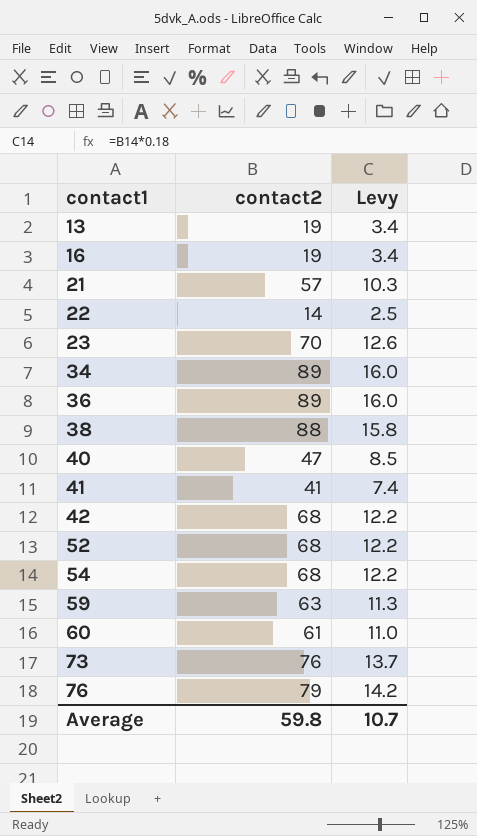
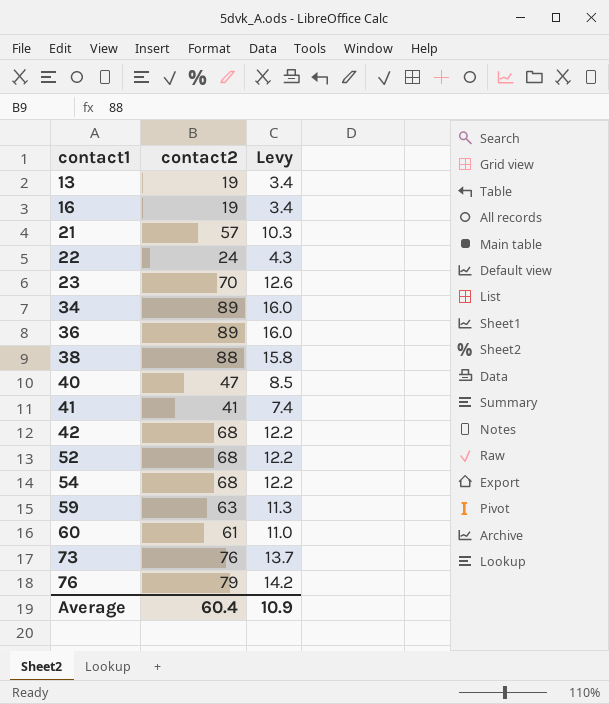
22 | contact2: 14 -> 24
22 | Levy: 2.5 -> 4.3
Average | contact2: 59.8 -> 60.4
Average | Levy: 10.7 -> 10.9

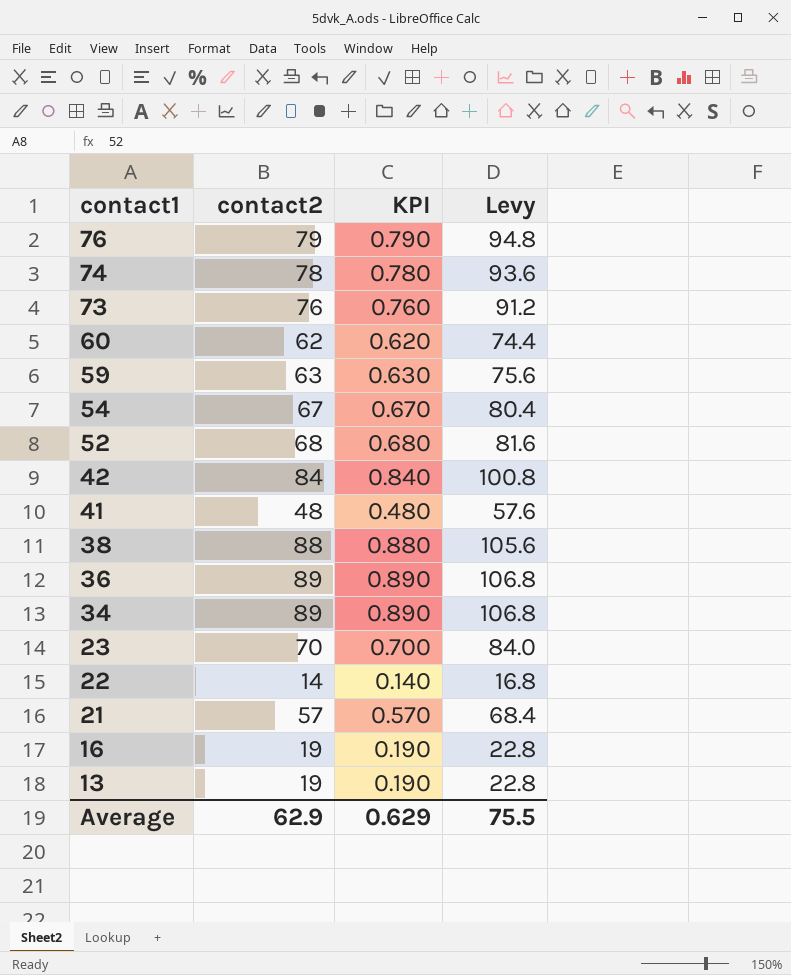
row order: contact1 ascending -> contact1 descending
column KPI | formula: none -> [contact2] * 0.01
column Levy | formula: [contact2] * 0.18 -> [contact2] * 1.2
row 40: 47 | 8.5 -> none
row 74: none -> 78 | 0.780 | 93.6
60 | contact2: 61 -> 62
54 | contact2: 68 -> 67
42 | contact2: 68 -> 84
41 | contact2: 41 -> 48
22 | contact2: 24 -> 14
Average | contact2: 60.4 -> 62.9
Average | Levy: 10.9 -> 75.5

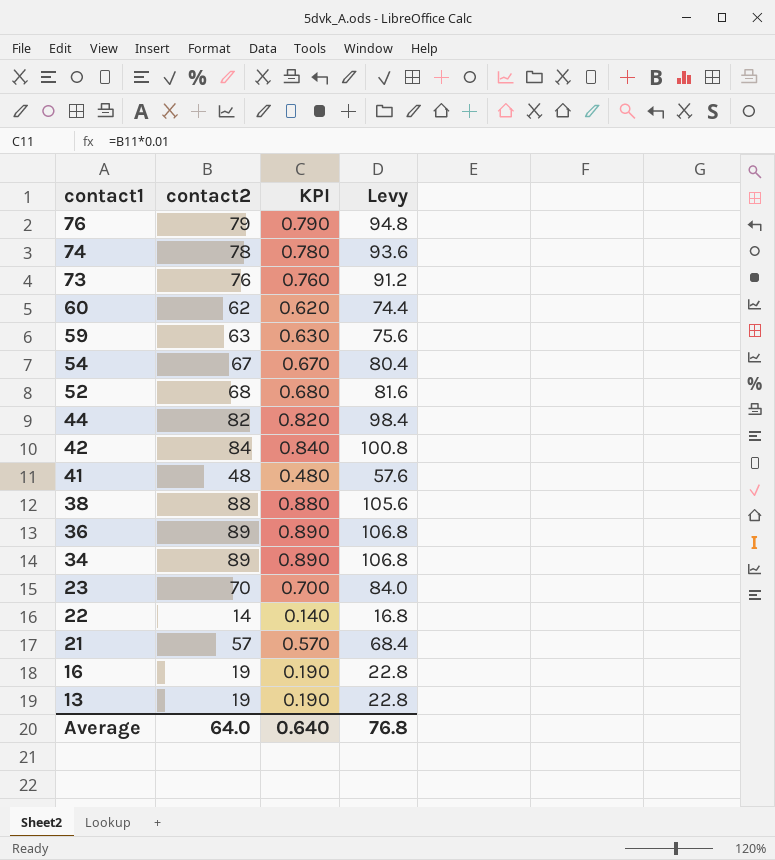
row 44: none -> 82 | 0.820 | 98.4
Average | contact2: 62.9 -> 64.0
Average | KPI: 0.629 -> 0.640
Average | Levy: 75.5 -> 76.8

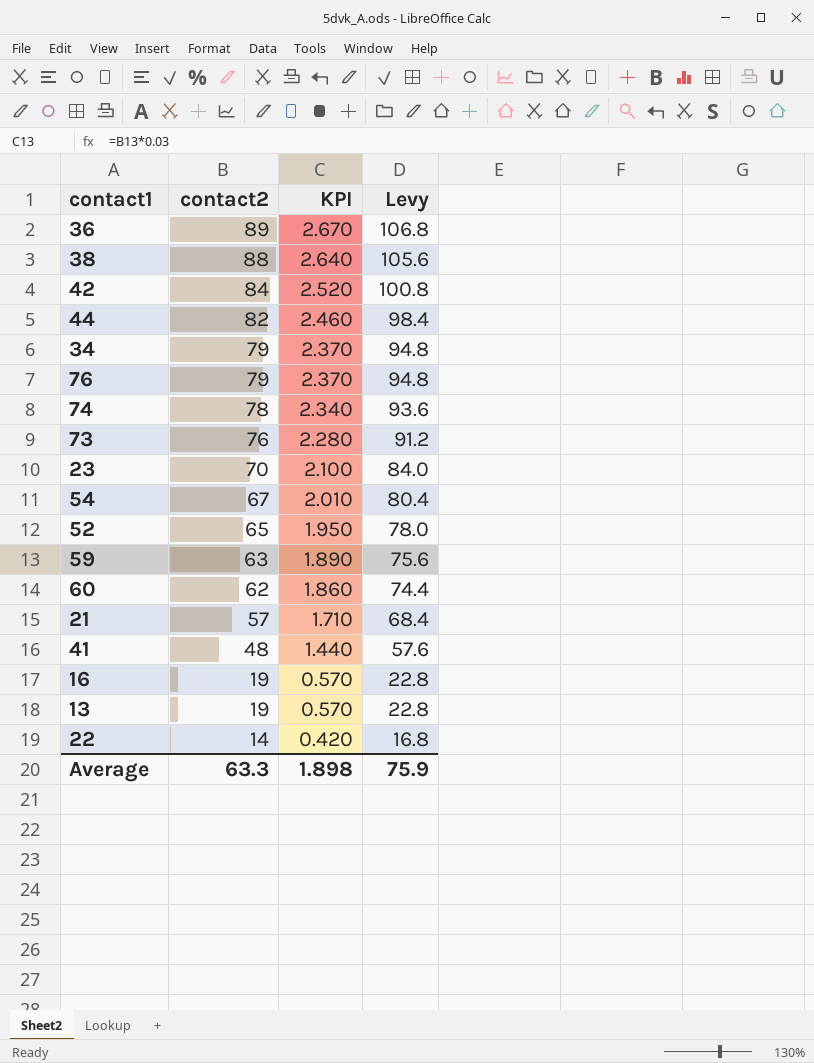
row order: contact1 descending -> contact2 descending
column KPI | formula: [contact2] * 0.01 -> [contact2] * 0.03
34 | contact2: 89 -> 79
34 | Levy: 106.8 -> 94.8
52 | contact2: 68 -> 65
52 | Levy: 81.6 -> 78.0
Average | contact2: 64.0 -> 63.3
Average | KPI: 0.640 -> 1.898
Average | Levy: 76.8 -> 75.9

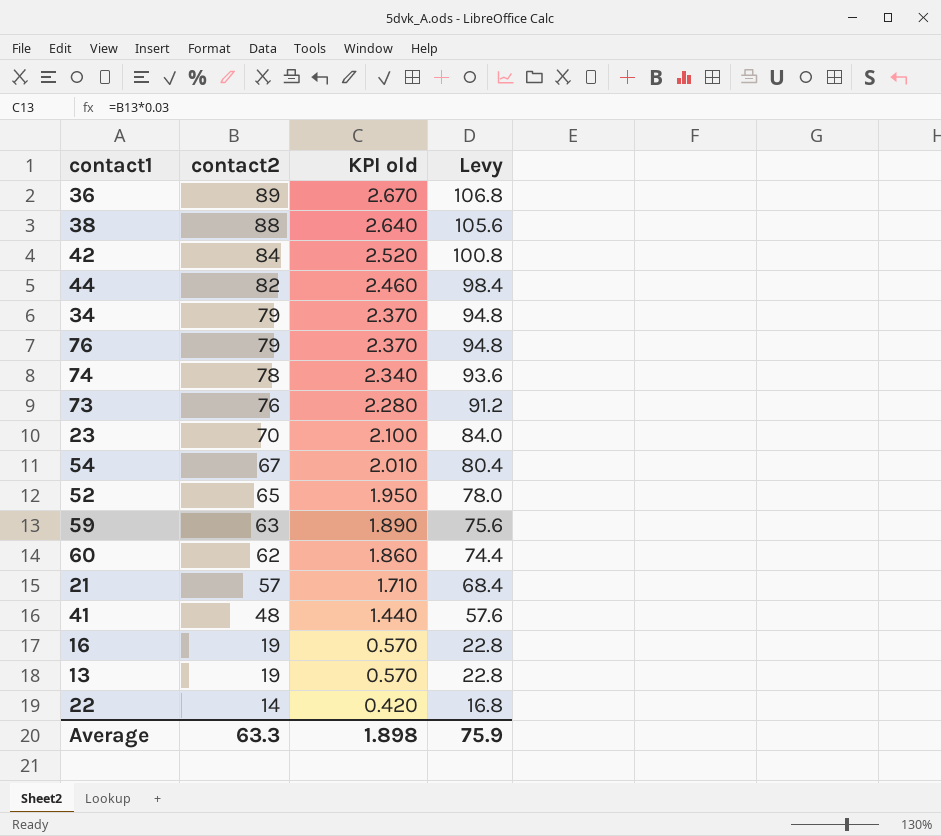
column name: KPI -> KPI old

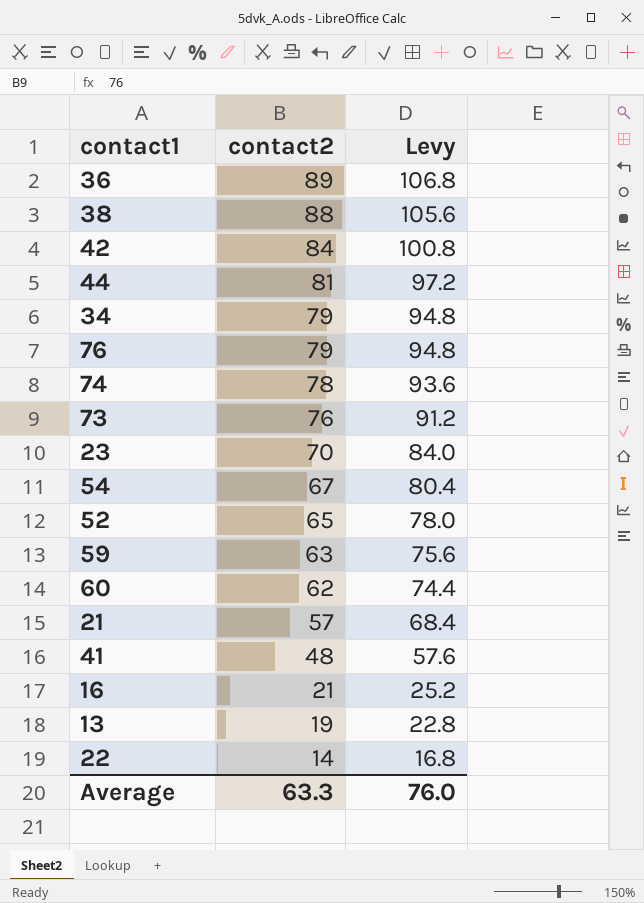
column KPI old | formula: [contact2] * 0.03 -> none
44 | contact2: 82 -> 81
44 | Levy: 98.4 -> 97.2
16 | contact2: 19 -> 21
16 | Levy: 22.8 -> 25.2
Average | Levy: 75.9 -> 76.0

